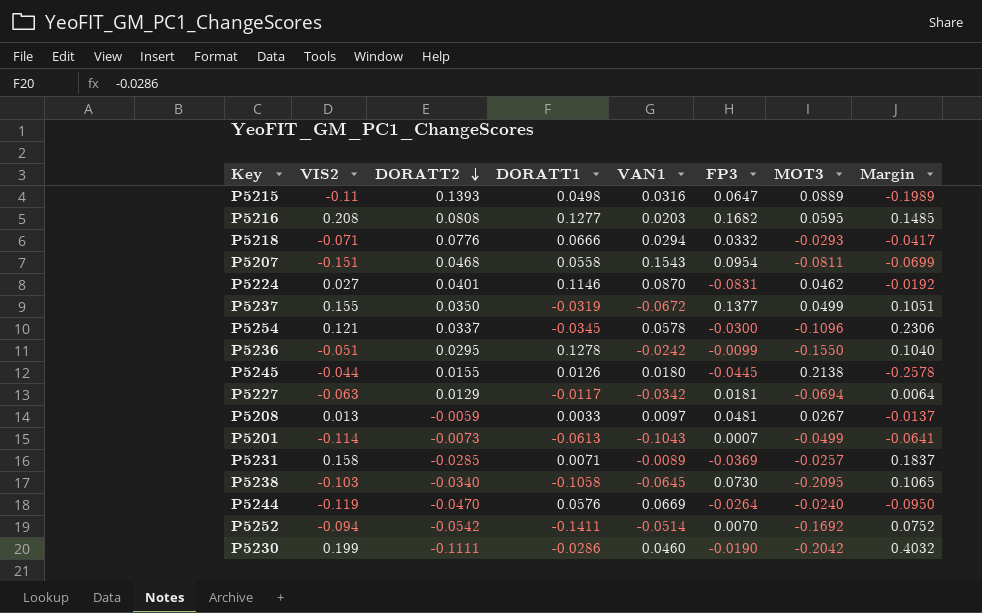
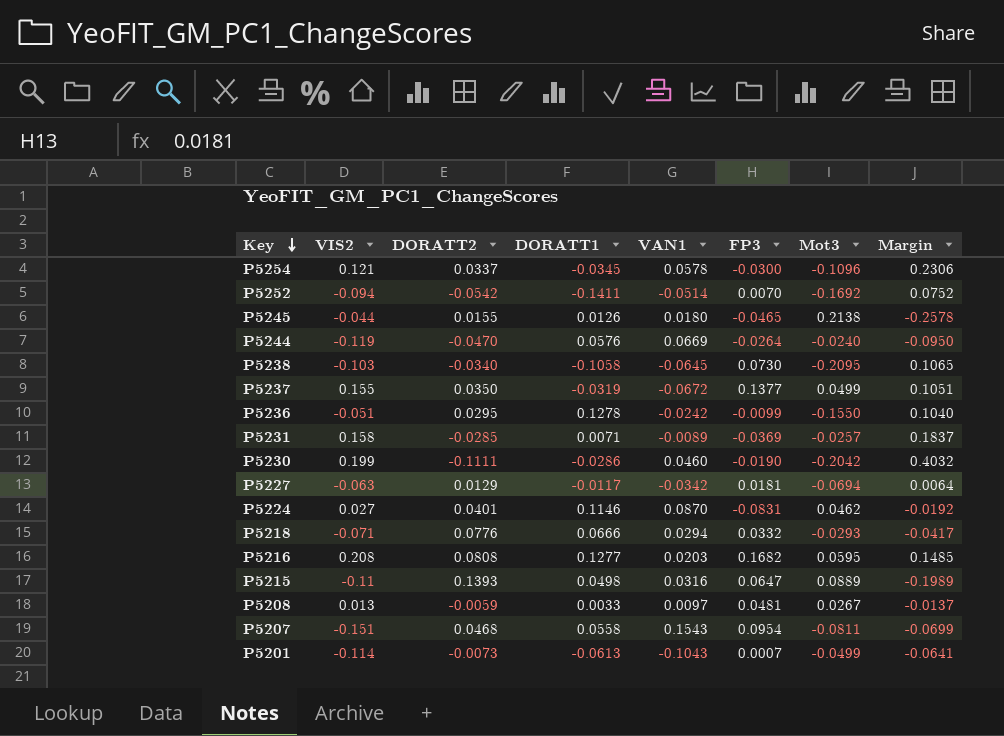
row order: DORATT2 descending -> Key descending
column name: MOT3 -> Mot3
P5245 | FP3: -0.0445 -> -0.0465

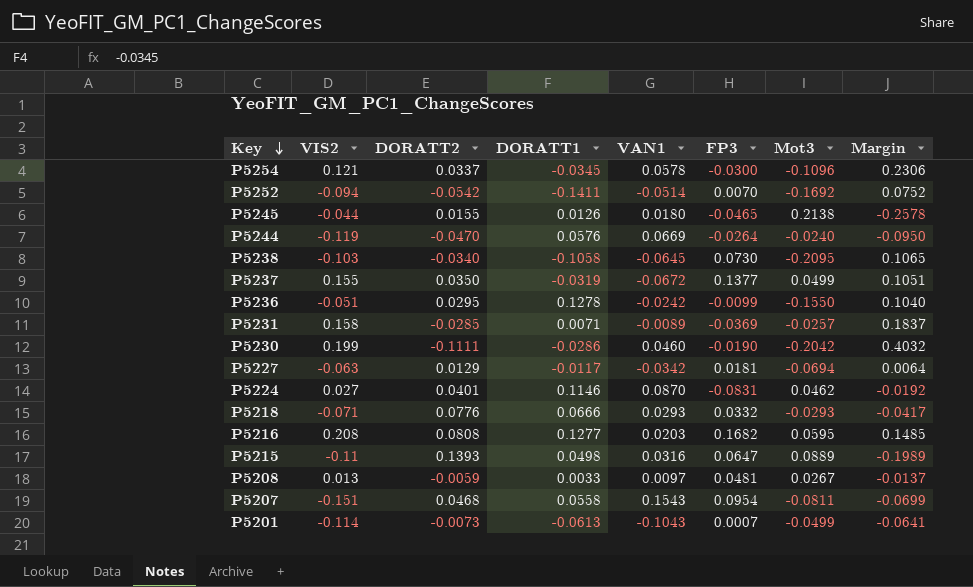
P5218 | VAN1: 0.0294 -> 0.0293

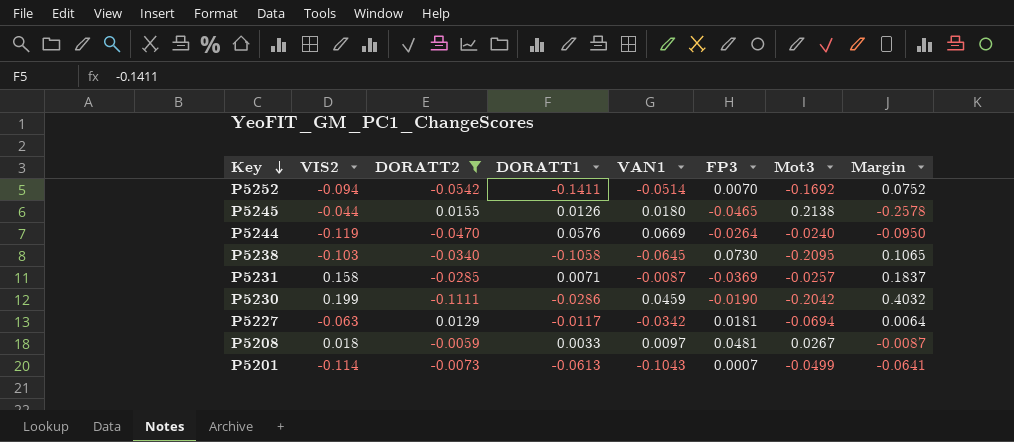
filter: none -> DORATT2 <= 0.0155
P5231 | VAN1: -0.0089 -> -0.0087
P5230 | VAN1: 0.0460 -> 0.0459
P5208 | VIS2: 0.013 -> 0.018
P5208 | Margin: -0.0137 -> -0.0087

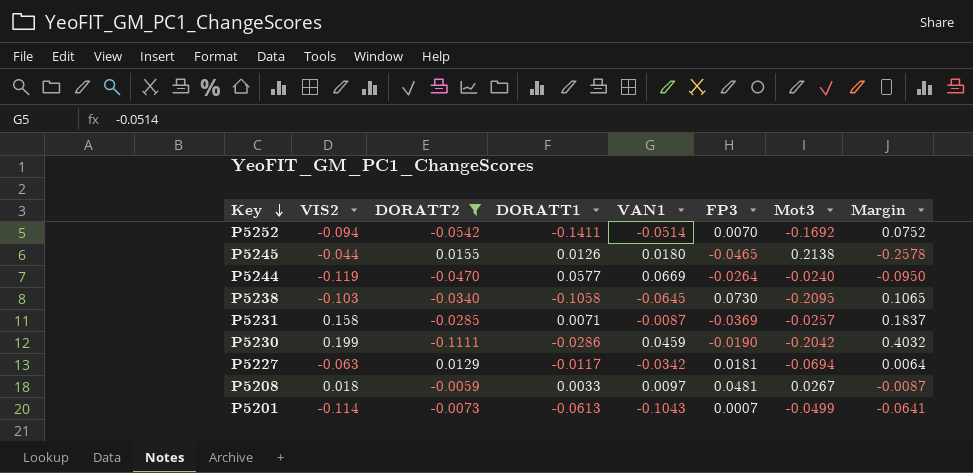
P5244 | DORATT1: 0.0576 -> 0.0577

